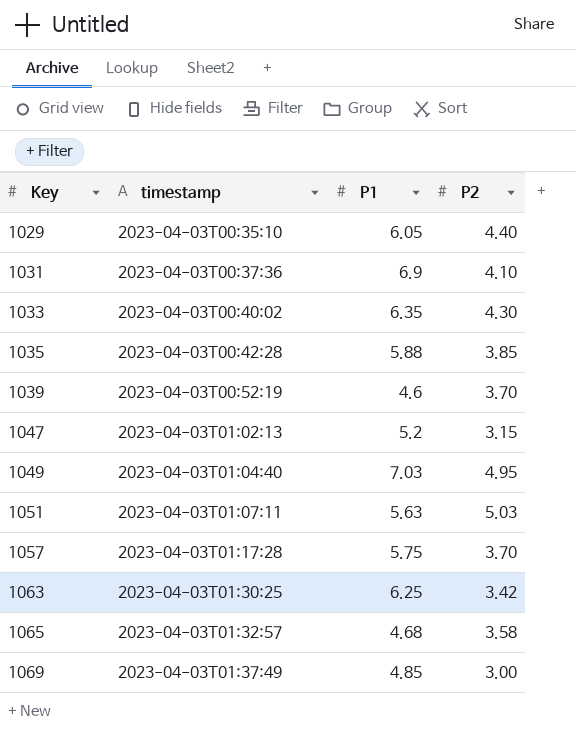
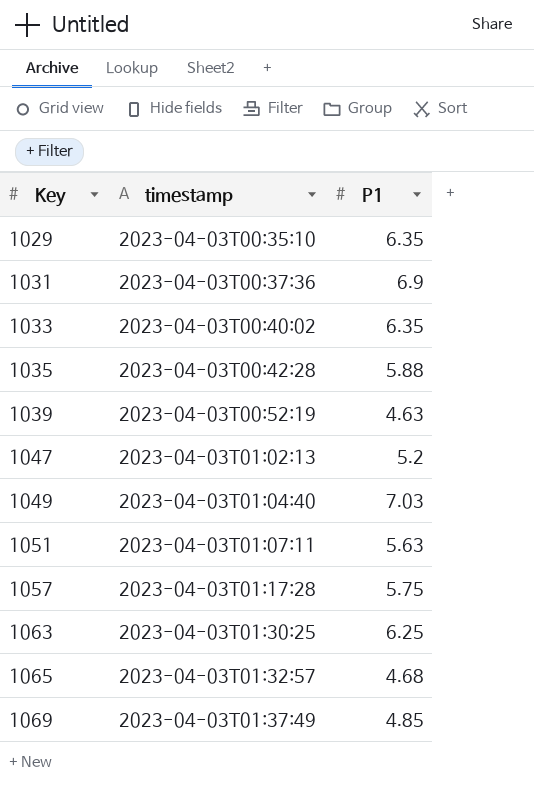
column P2 | position: 4 -> none
1029 | P1: 6.05 -> 6.35
1039 | P1: 4.6 -> 4.63

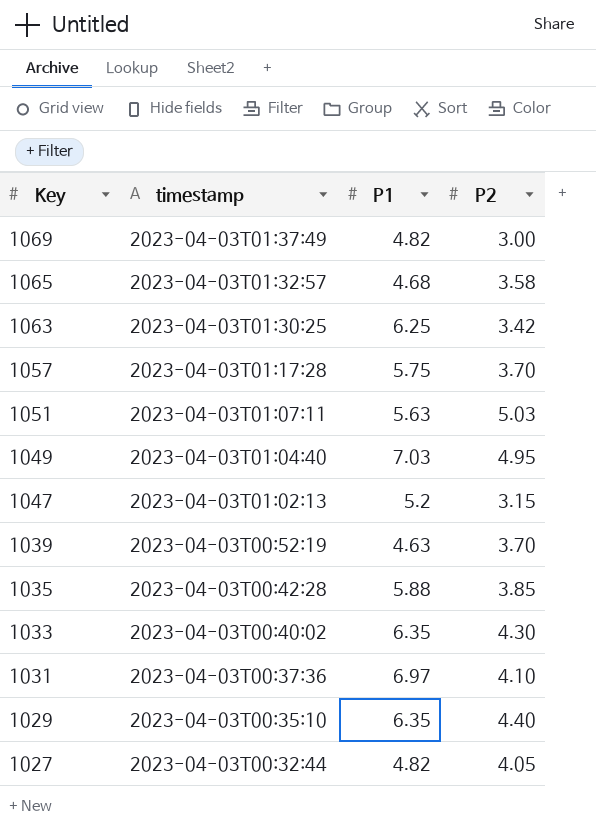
row order: Key ascending -> Key descending
column P2 | position: none -> 4
1069 | P1: 4.85 -> 4.82
1031 | P1: 6.9 -> 6.97
row 1027: none -> 2023-04-03T00:32:44 | 4.82 | 4.05

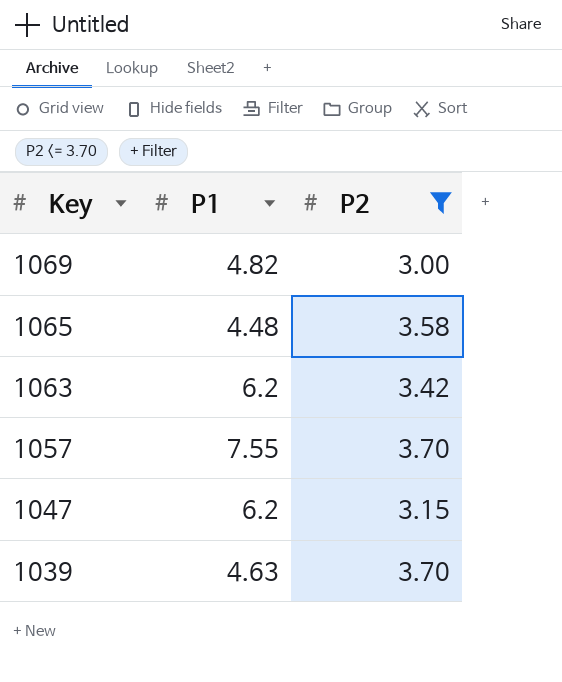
filter: none -> P2 <= 3.70
column timestamp | position: 2 -> none
1065 | P1: 4.68 -> 4.48
1063 | P1: 6.25 -> 6.2
1057 | P1: 5.75 -> 7.55
1047 | P1: 5.2 -> 6.2

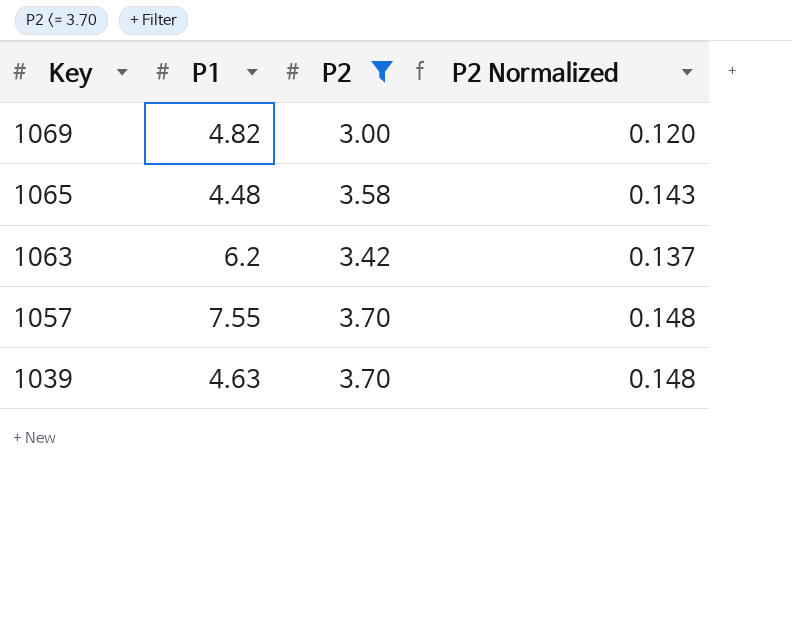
column P2 Normalized | formula: none -> [P2] * 0.04
row 1047: 6.2 | 3.15 -> none

